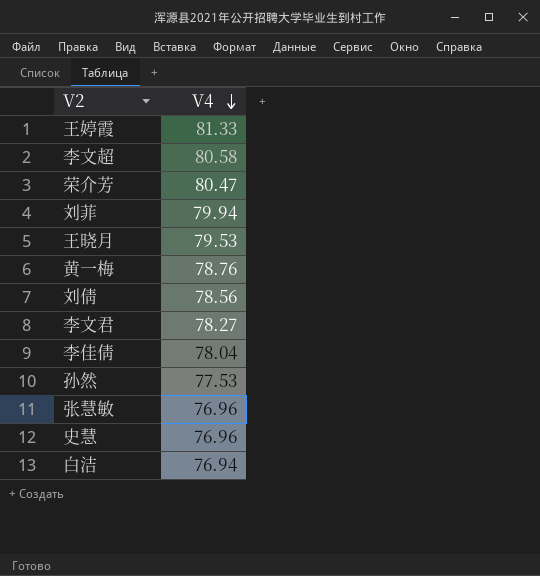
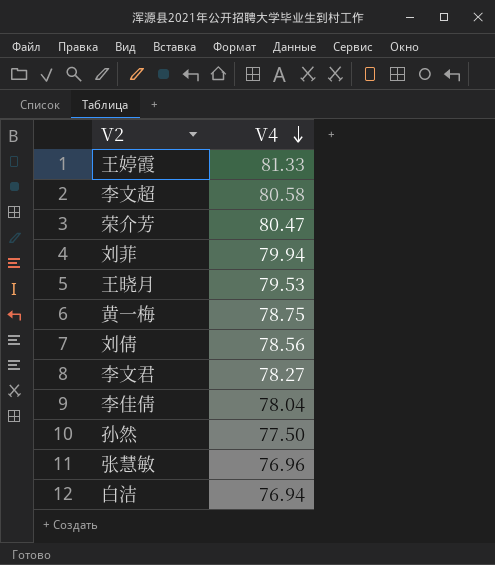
row 史慧: 76.96 -> none
黄一梅 | V4: 78.76 -> 78.75
孙然 | V4: 77.53 -> 77.50

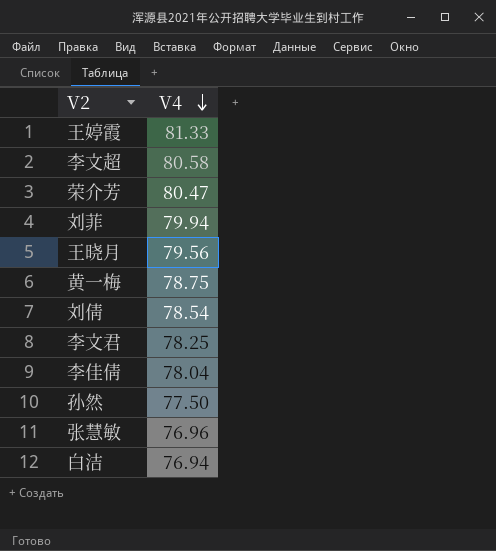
王晓月 | V4: 79.53 -> 79.56
刘倩 | V4: 78.56 -> 78.54
李文君 | V4: 78.27 -> 78.25

